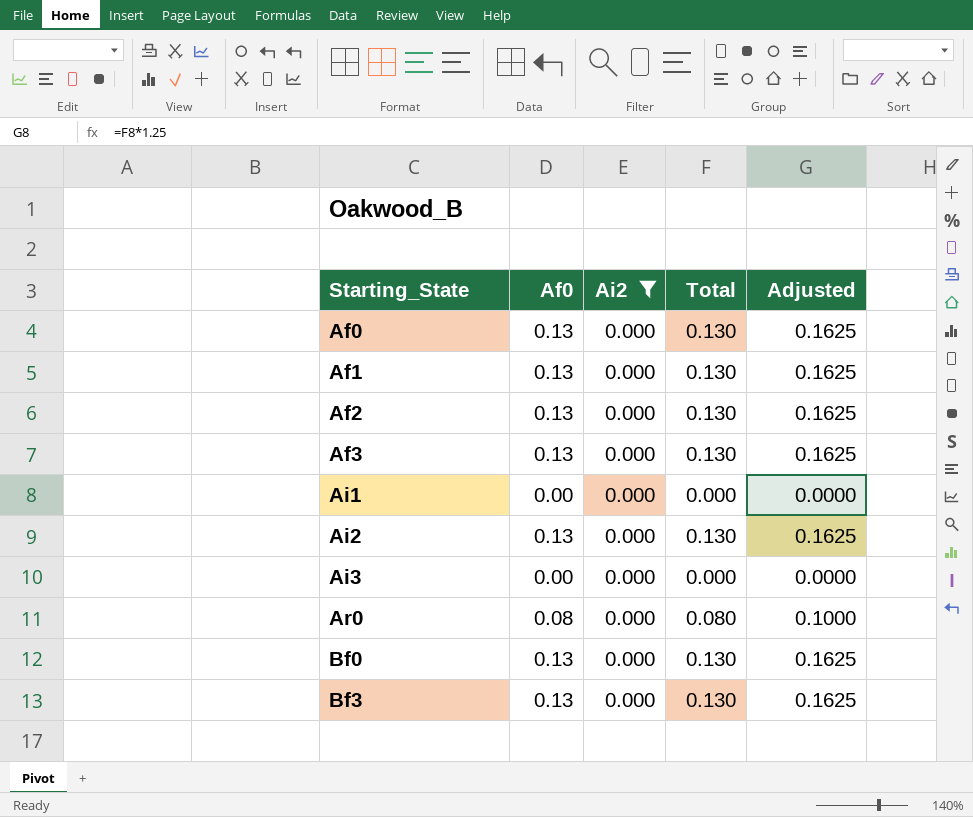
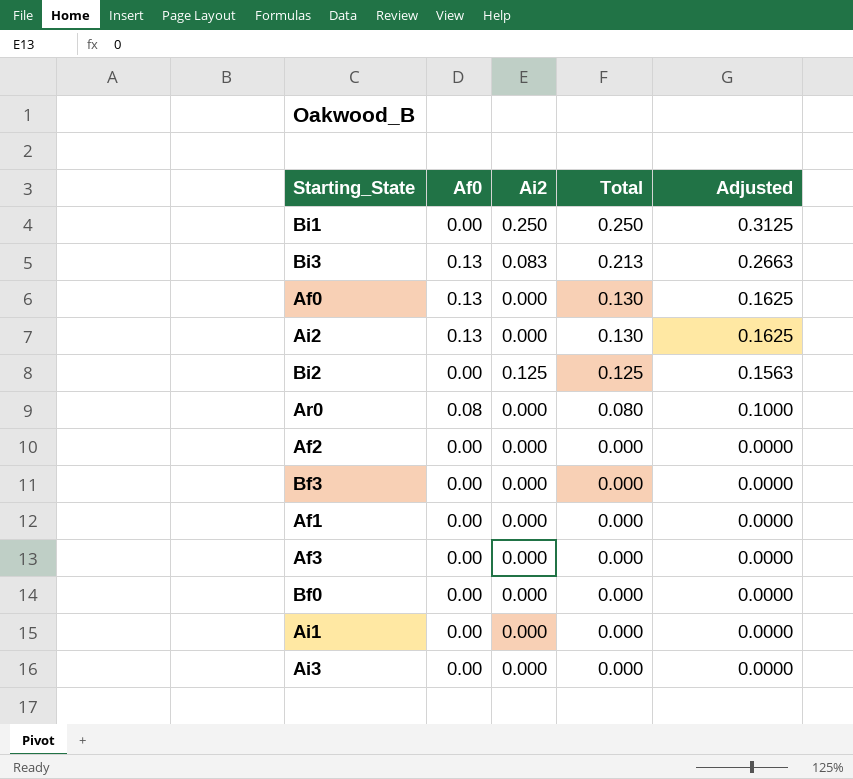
filter: Ai2 = 0.000 -> none
row order: Starting_State ascending -> Total descending
Af2 | Af0: 0.13 -> 0.00
Af2 | Total: 0.130 -> 0.000
Af2 | Adjusted: 0.1625 -> 0.0000
Bf3 | Af0: 0.13 -> 0.00
Bf3 | Total: 0.130 -> 0.000
Bf3 | Adjusted: 0.1625 -> 0.0000
Af1 | Af0: 0.13 -> 0.00
Af1 | Total: 0.130 -> 0.000
Af1 | Adjusted: 0.1625 -> 0.0000
Af3 | Af0: 0.13 -> 0.00
Af3 | Total: 0.130 -> 0.000
Af3 | Adjusted: 0.1625 -> 0.0000
Bf0 | Af0: 0.13 -> 0.00
Bf0 | Total: 0.130 -> 0.000
Bf0 | Adjusted: 0.1625 -> 0.0000

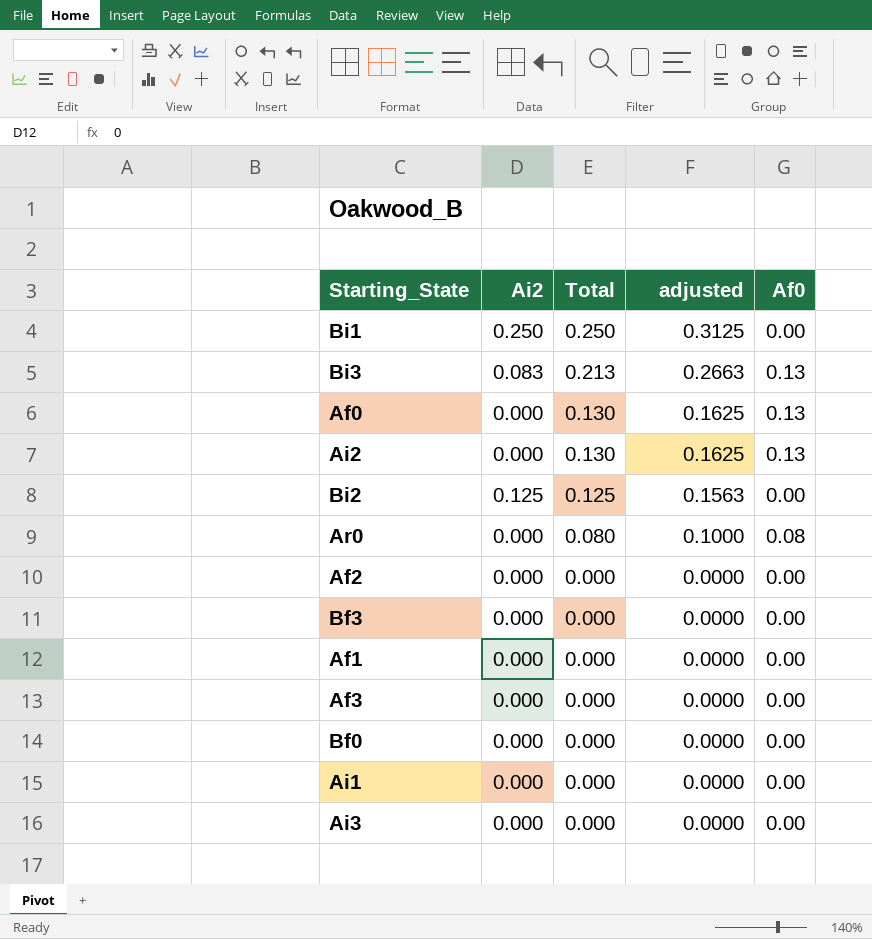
column name: Adjusted -> adjusted
column Af0 | position: 2 -> 5

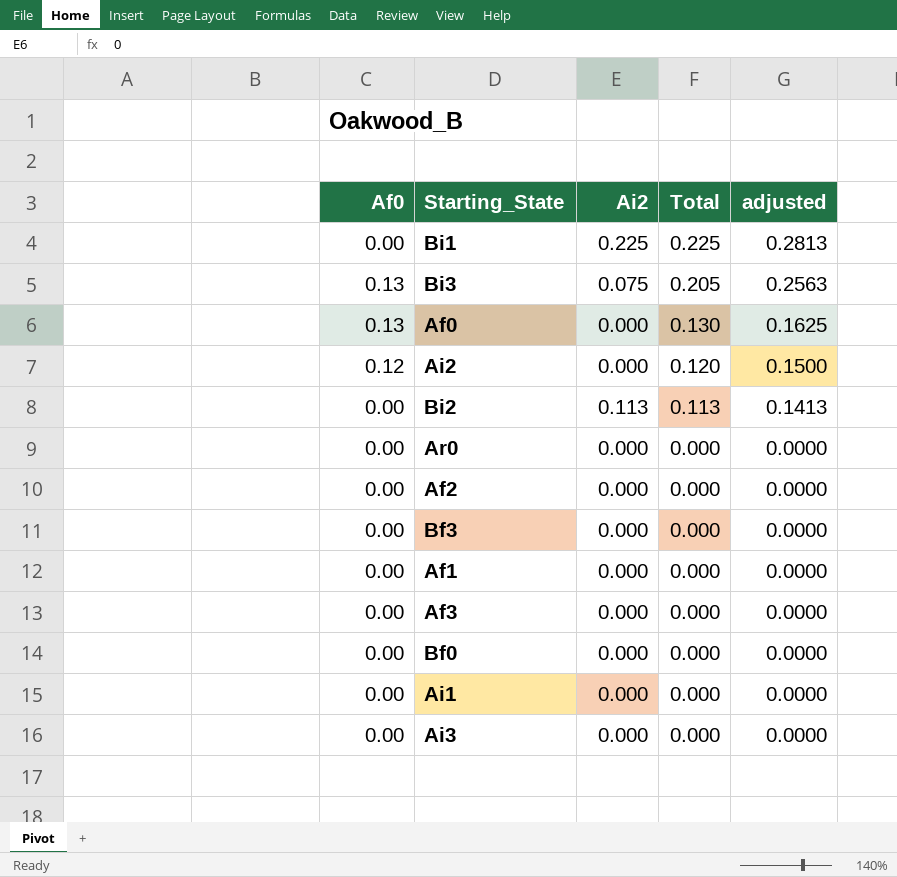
column Af0 | position: 5 -> 1
Bi1 | Ai2: 0.250 -> 0.225
Bi1 | Total: 0.250 -> 0.225
Bi1 | adjusted: 0.3125 -> 0.2813
Bi3 | Ai2: 0.083 -> 0.075
Bi3 | Total: 0.213 -> 0.205
Bi3 | adjusted: 0.2663 -> 0.2563
Ai2 | Af0: 0.13 -> 0.12
Ai2 | Total: 0.130 -> 0.120
Ai2 | adjusted: 0.1625 -> 0.1500
Bi2 | Ai2: 0.125 -> 0.113
Bi2 | Total: 0.125 -> 0.113
Bi2 | adjusted: 0.1563 -> 0.1413
Ar0 | Af0: 0.08 -> 0.00
Ar0 | Total: 0.080 -> 0.000
Ar0 | adjusted: 0.1000 -> 0.0000

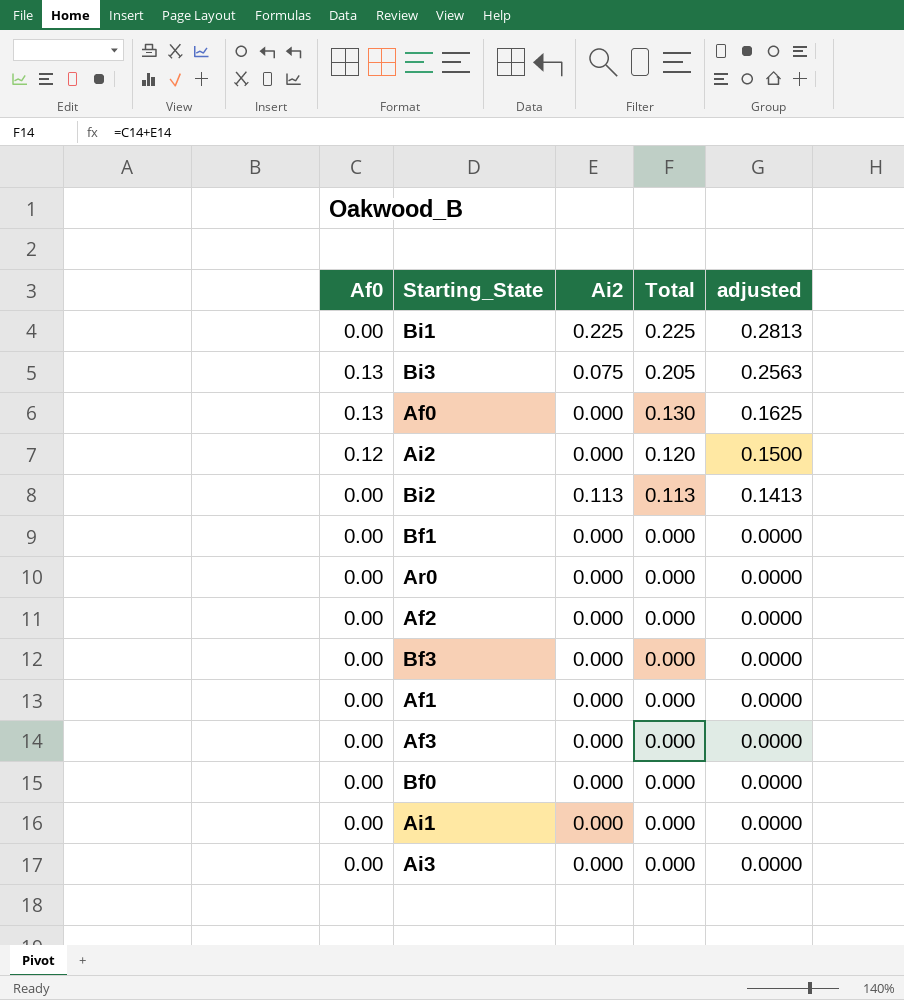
row Bf1: none -> 0.00 | 0.000 | 0.000 | 0.0000

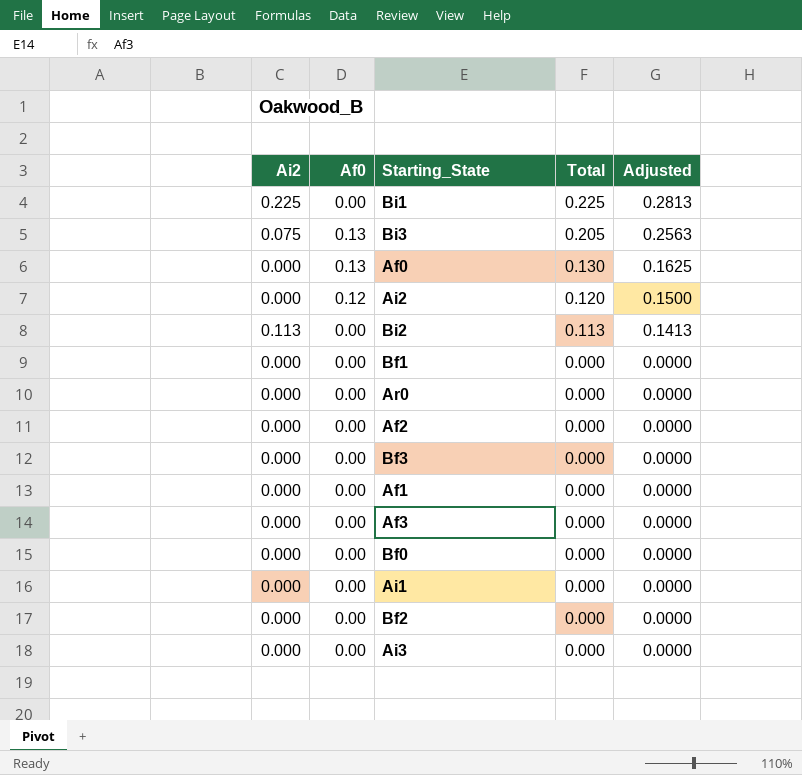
column Ai2 | position: 3 -> 1
column name: adjusted -> Adjusted
row Bf2: none -> 0.000 | 0.00 | 0.000 | 0.0000

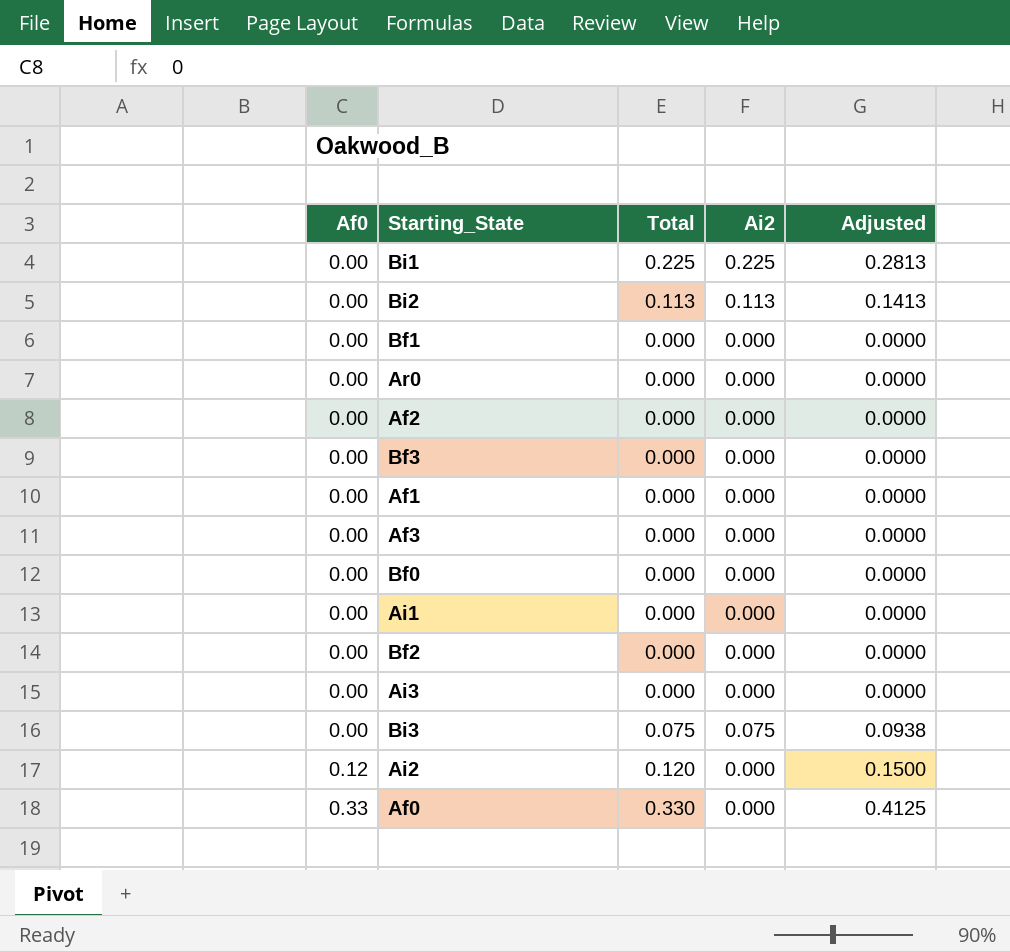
row order: Total descending -> Af0 ascending
column Ai2 | position: 1 -> 4
Bi3 | Af0: 0.13 -> 0.00
Bi3 | Total: 0.205 -> 0.075
Bi3 | Adjusted: 0.2563 -> 0.0938
Af0 | Af0: 0.13 -> 0.33
Af0 | Total: 0.130 -> 0.330
Af0 | Adjusted: 0.1625 -> 0.4125

